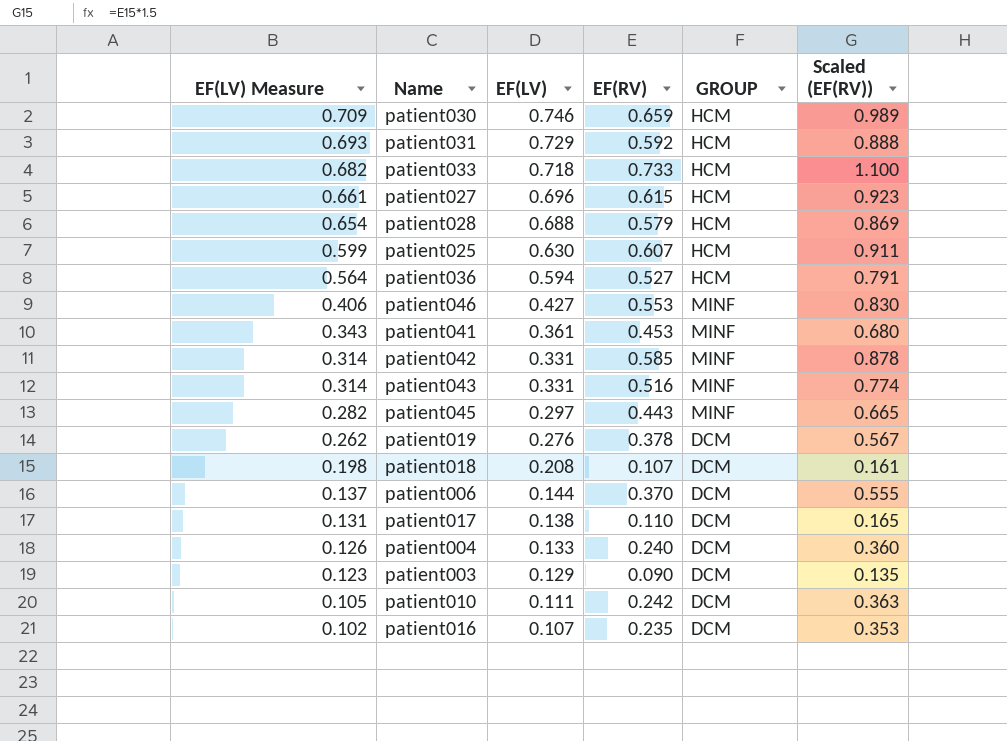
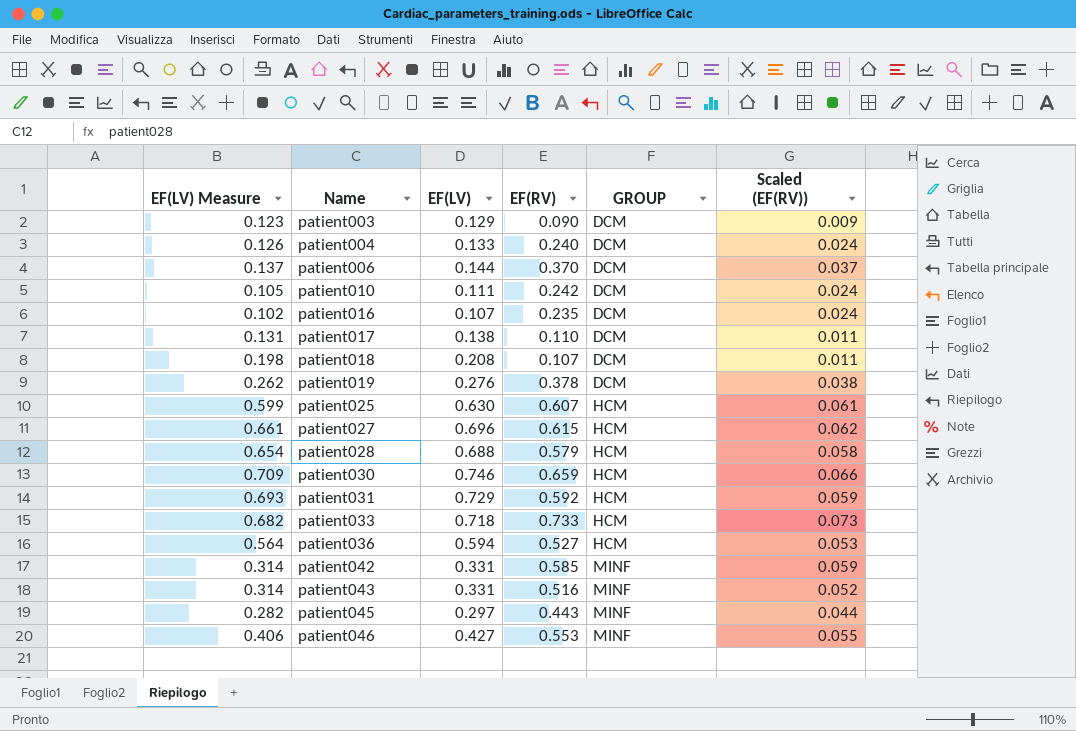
row order: EF(LV) Measure descending -> Name ascending
column Scaled (EF(RV)) | formula: [EF(RV)] * 1.5 -> [EF(RV)] * 0.1
row patient041: 0.343 | 0.361 | 0.453 | MINF | 0.680 -> none

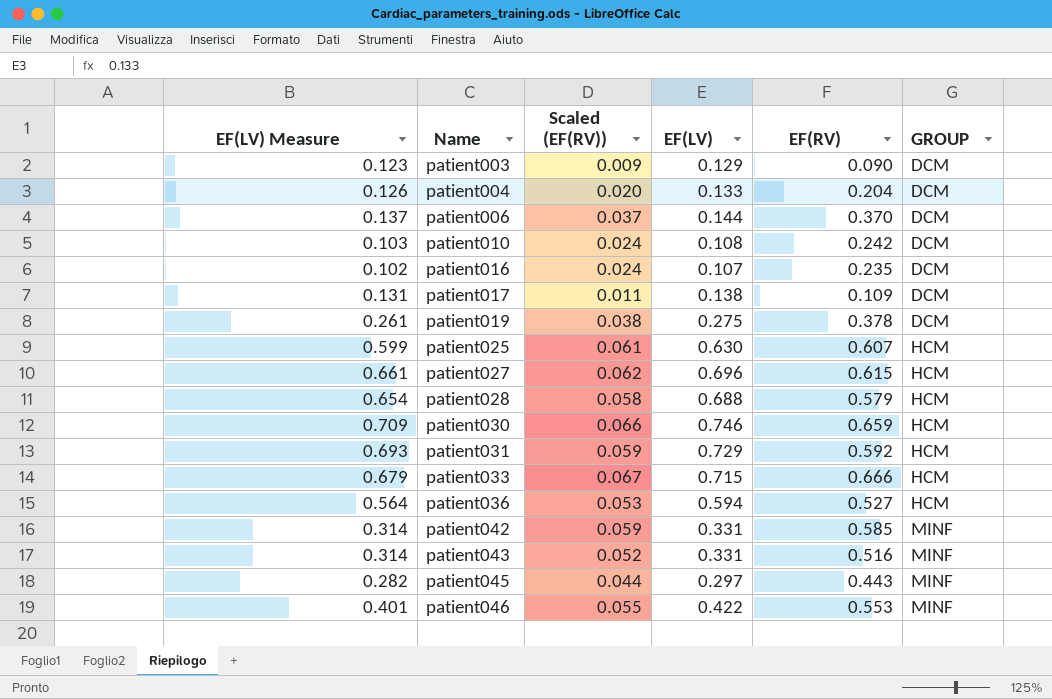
column Scaled (EF(RV)) | position: 6 -> 3
row patient018: 0.198 | 0.208 | 0.107 | DCM | 0.011 -> none
patient004 | Scaled (EF(RV)): 0.024 -> 0.020
patient004 | EF(RV): 0.240 -> 0.204
patient010 | EF(LV) Measure: 0.105 -> 0.103
patient010 | EF(LV): 0.111 -> 0.108
patient017 | EF(RV): 0.110 -> 0.109
patient019 | EF(LV) Measure: 0.262 -> 0.261
patient019 | EF(LV): 0.276 -> 0.275
patient033 | EF(LV) Measure: 0.682 -> 0.679
patient033 | Scaled (EF(RV)): 0.073 -> 0.067
patient033 | EF(LV): 0.718 -> 0.715
patient033 | EF(RV): 0.733 -> 0.666
patient046 | EF(LV) Measure: 0.406 -> 0.401
patient046 | EF(LV): 0.427 -> 0.422

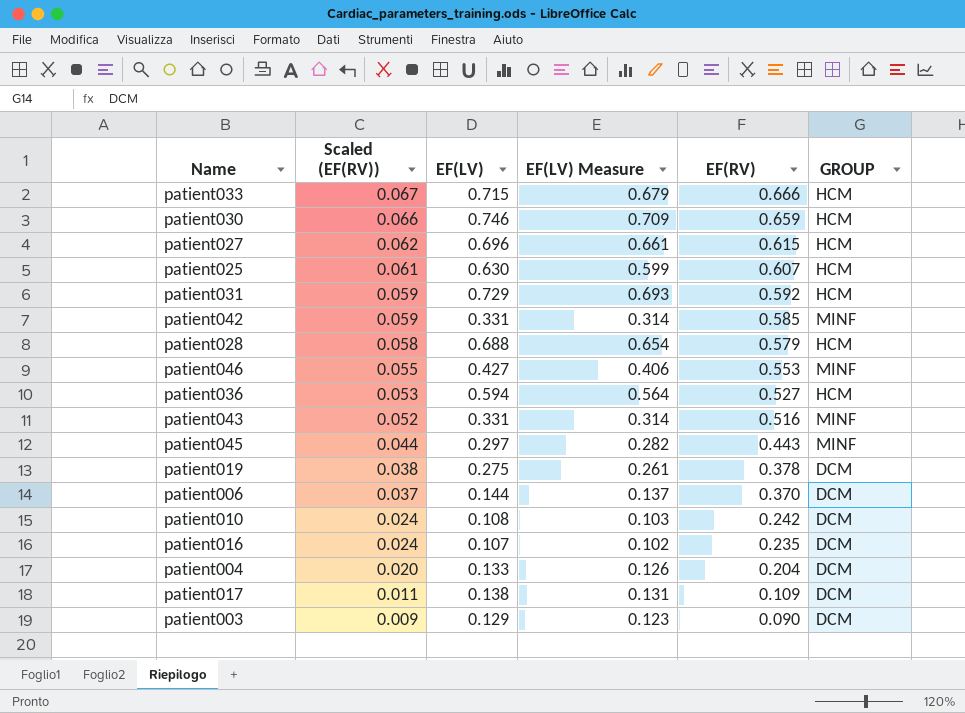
row order: Name ascending -> Scaled (EF(RV)) descending
column EF(LV) Measure | position: 1 -> 4
patient046 | EF(LV): 0.422 -> 0.427
patient046 | EF(LV) Measure: 0.401 -> 0.406

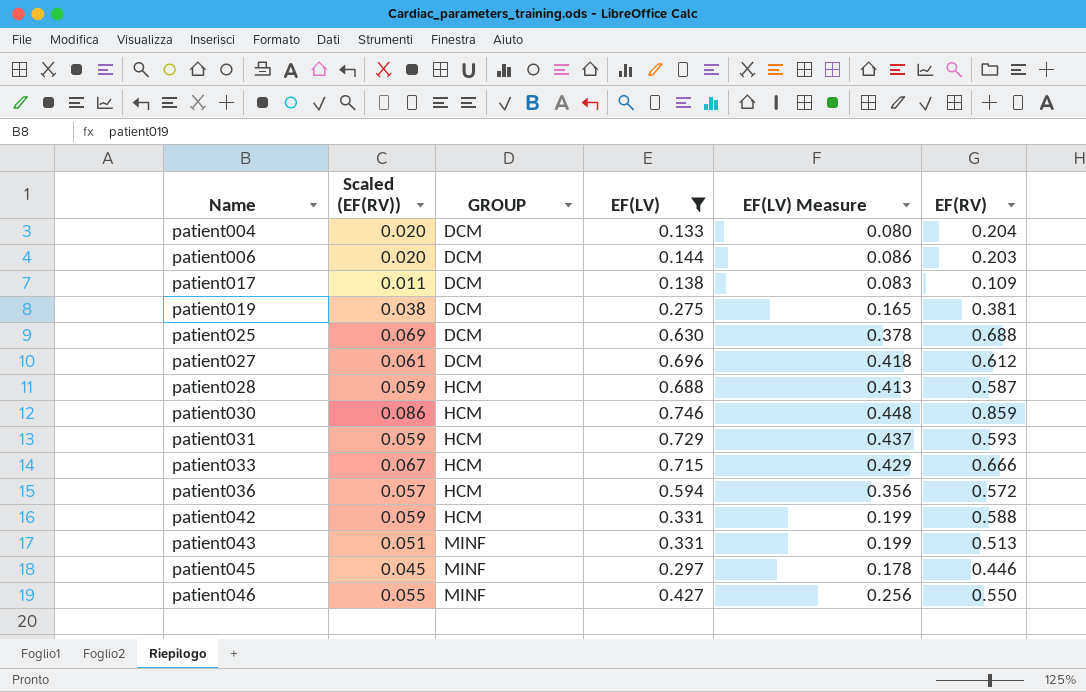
filter: none -> EF(LV) >= 0.133
row order: Scaled (EF(RV)) descending -> Name ascending
column GROUP | position: 6 -> 3
column EF(LV) Measure | formula: [EF(LV)] * 0.95 -> [EF(LV)] * 0.6
patient006 | Scaled (EF(RV)): 0.037 -> 0.020
patient006 | EF(RV): 0.370 -> 0.203
patient019 | EF(RV): 0.378 -> 0.381
patient025 | Scaled (EF(RV)): 0.061 -> 0.069
patient025 | GROUP: HCM -> DCM
patient025 | EF(RV): 0.607 -> 0.688
patient027 | Scaled (EF(RV)): 0.062 -> 0.061
patient027 | GROUP: HCM -> DCM
patient027 | EF(RV): 0.615 -> 0.612
patient028 | Scaled (EF(RV)): 0.058 -> 0.059
patient028 | EF(RV): 0.579 -> 0.587
patient030 | Scaled (EF(RV)): 0.066 -> 0.086
patient030 | EF(RV): 0.659 -> 0.859
patient031 | EF(RV): 0.592 -> 0.593
patient036 | Scaled (EF(RV)): 0.053 -> 0.057
patient036 | EF(RV): 0.527 -> 0.572
patient042 | GROUP: MINF -> HCM
patient042 | EF(RV): 0.585 -> 0.588
patient043 | Scaled (EF(RV)): 0.052 -> 0.051
patient043 | EF(RV): 0.516 -> 0.513
patient045 | Scaled (EF(RV)): 0.044 -> 0.045
patient045 | EF(RV): 0.443 -> 0.446
patient046 | EF(RV): 0.553 -> 0.550

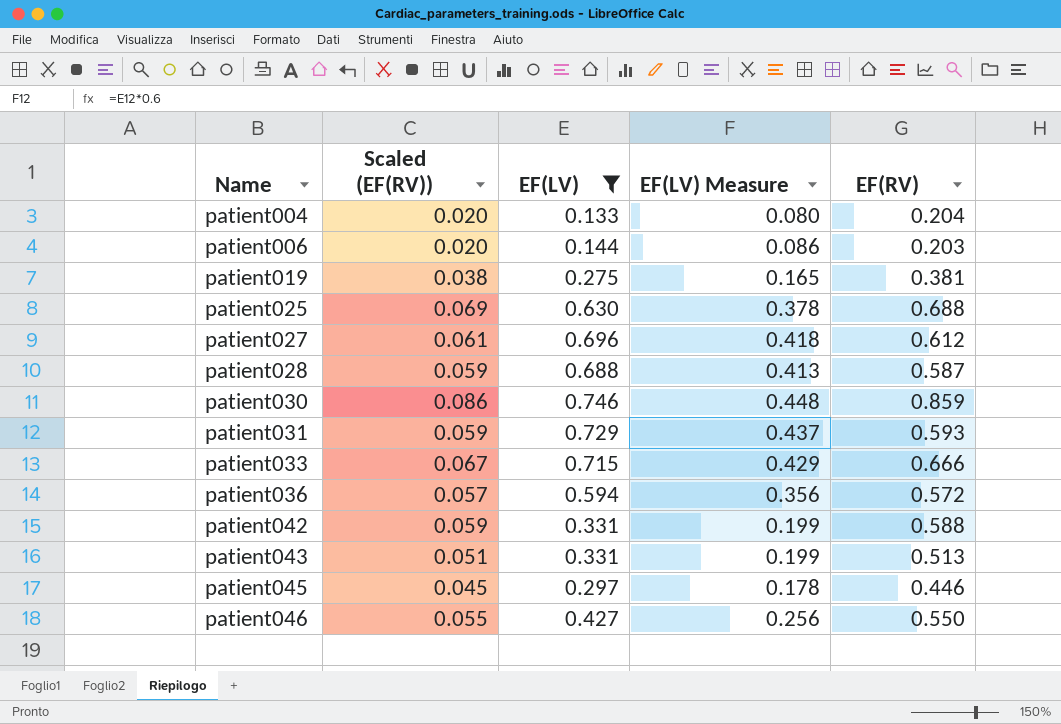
column GROUP | position: 3 -> none
row patient017: 0.011 | DCM | 0.138 | 0.083 | 0.109 -> none

